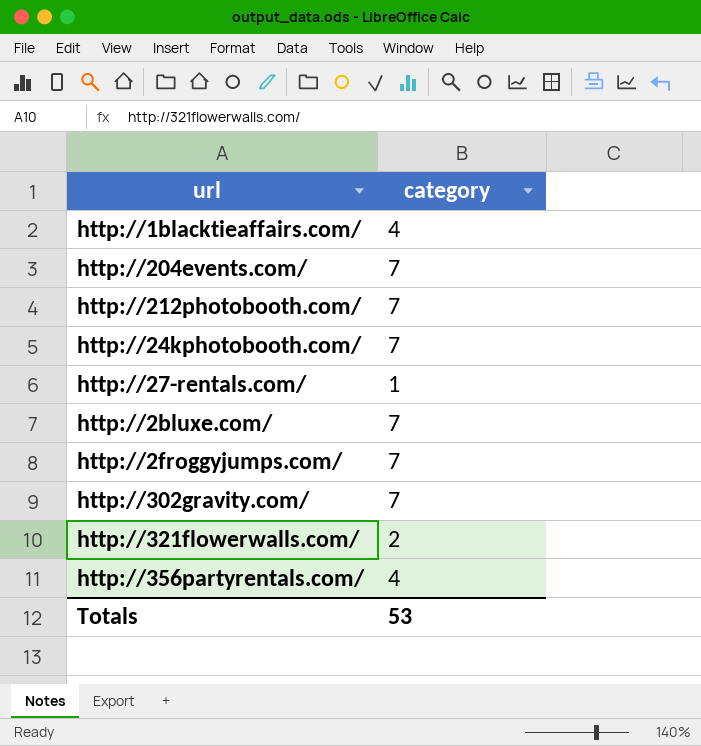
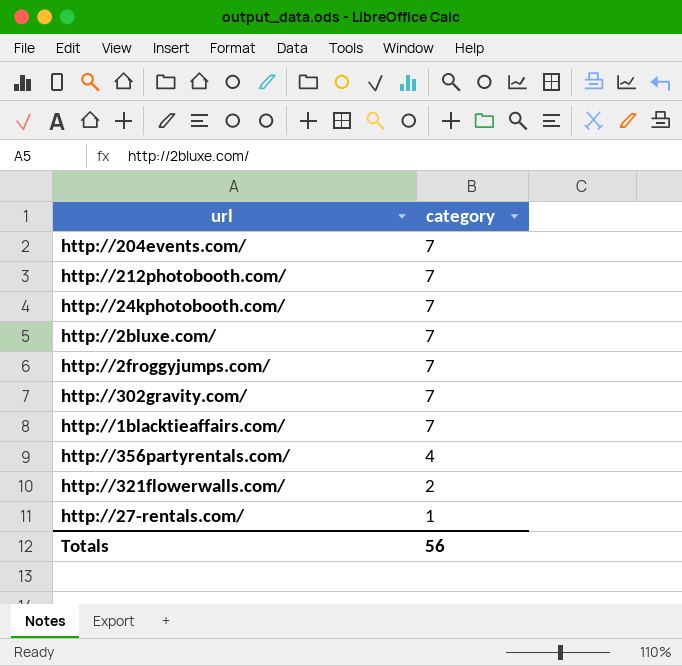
row order: none -> category descending
http://1blacktieaffairs.com/ | category: 4 -> 7
Totals | category: 53 -> 56

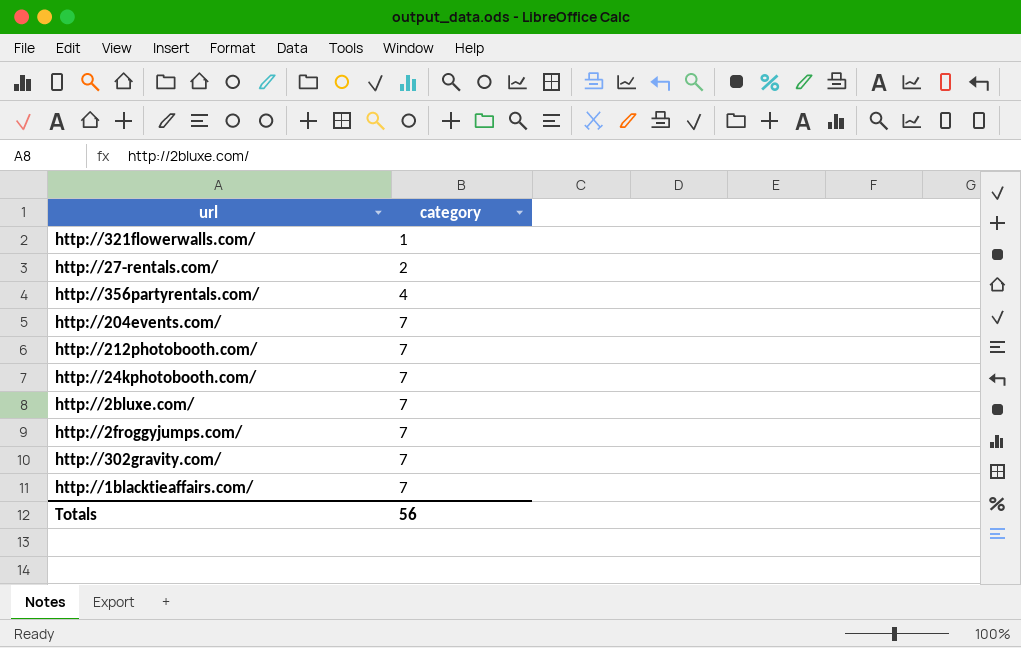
row order: category descending -> category ascending
http://321flowerwalls.com/ | category: 2 -> 1
http://27-rentals.com/ | category: 1 -> 2

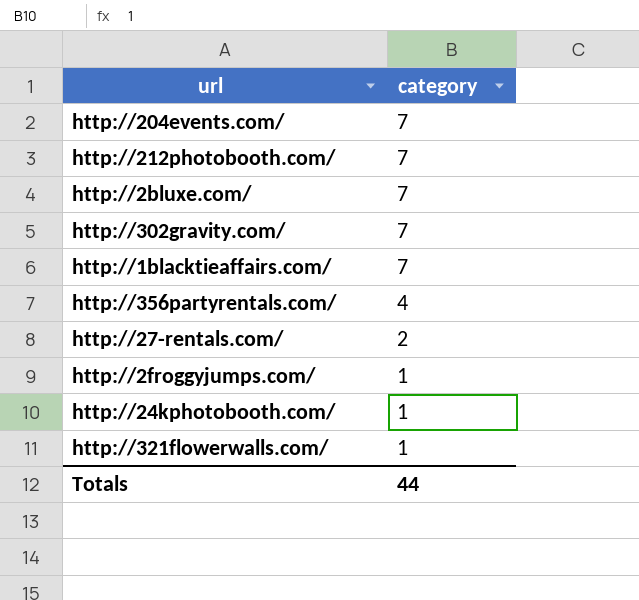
row order: category ascending -> category descending
http://2froggyjumps.com/ | category: 7 -> 1
http://24kphotobooth.com/ | category: 7 -> 1
Totals | category: 56 -> 44

